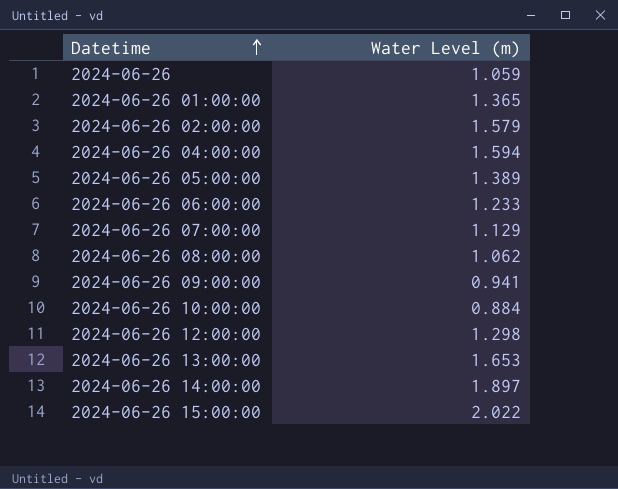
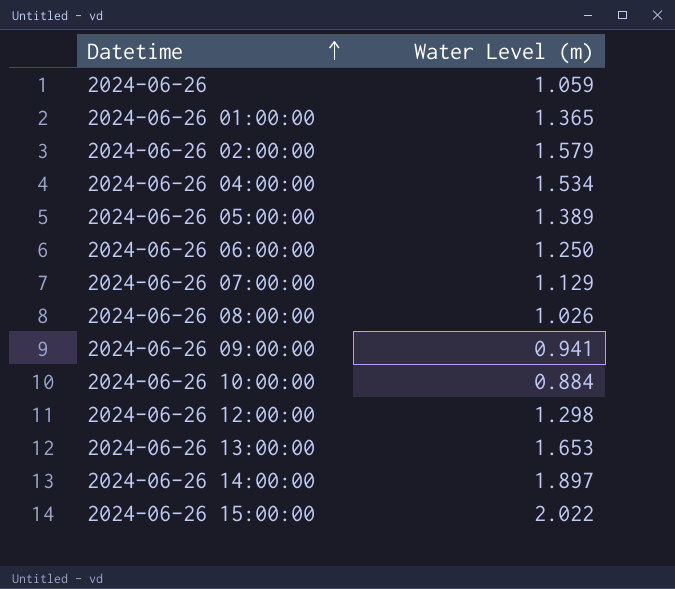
2024-06-26 04:00:00 | Water Level (m): 1.594 -> 1.534
2024-06-26 06:00:00 | Water Level (m): 1.233 -> 1.250
2024-06-26 08:00:00 | Water Level (m): 1.062 -> 1.026

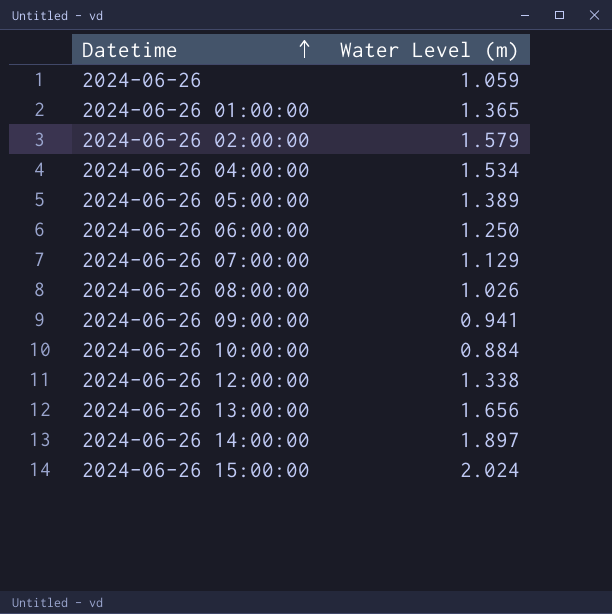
2024-06-26 12:00:00 | Water Level (m): 1.298 -> 1.338
2024-06-26 13:00:00 | Water Level (m): 1.653 -> 1.656
2024-06-26 15:00:00 | Water Level (m): 2.022 -> 2.024

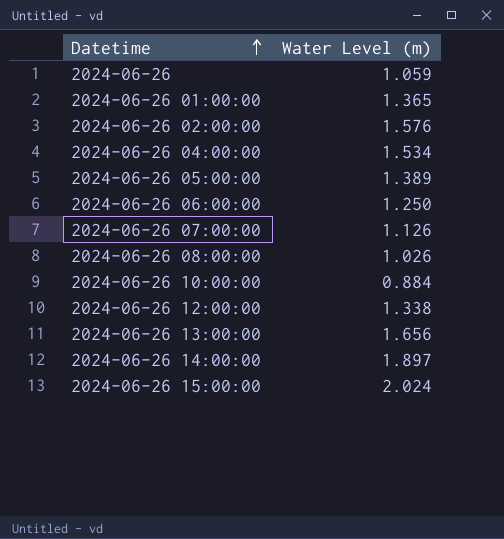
row 2024-06-26 09:00:00: 0.941 -> none
2024-06-26 02:00:00 | Water Level (m): 1.579 -> 1.576
2024-06-26 07:00:00 | Water Level (m): 1.129 -> 1.126

